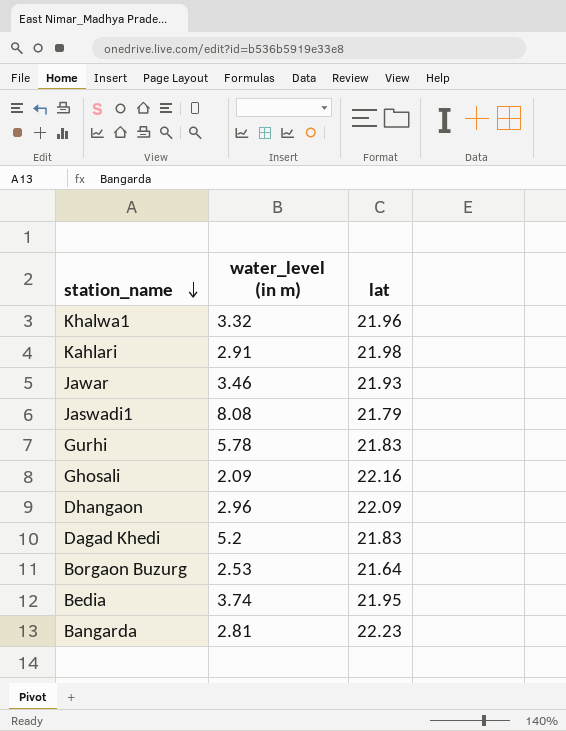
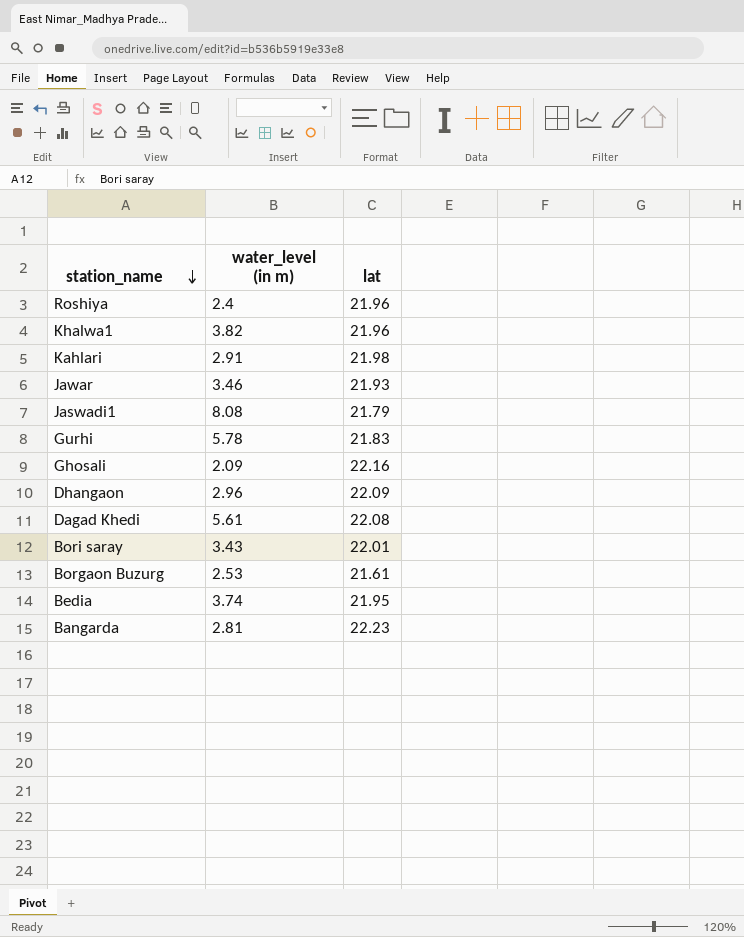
row Roshiya: none -> 2.4 | 21.96
Khalwa1 | water_level (in m): 3.32 -> 3.82
Dagad Khedi | water_level (in m): 5.2 -> 5.61
Dagad Khedi | lat: 21.83 -> 22.08
row Bori saray: none -> 3.43 | 22.01
Borgaon Buzurg | lat: 21.64 -> 21.61

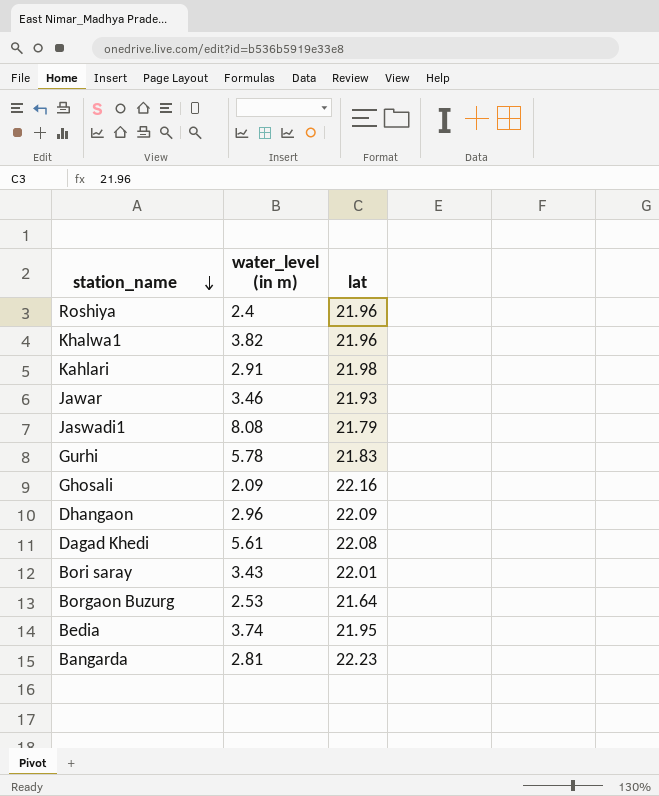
Borgaon Buzurg | lat: 21.61 -> 21.64

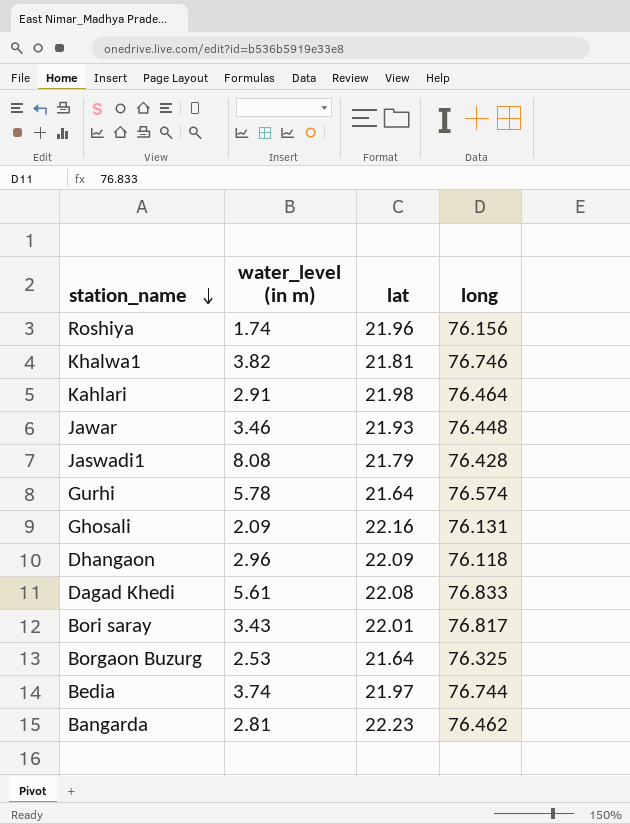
column long | position: none -> 4
Roshiya | water_level (in m): 2.4 -> 1.74
Khalwa1 | lat: 21.96 -> 21.81
Gurhi | lat: 21.83 -> 21.64
Bedia | lat: 21.95 -> 21.97

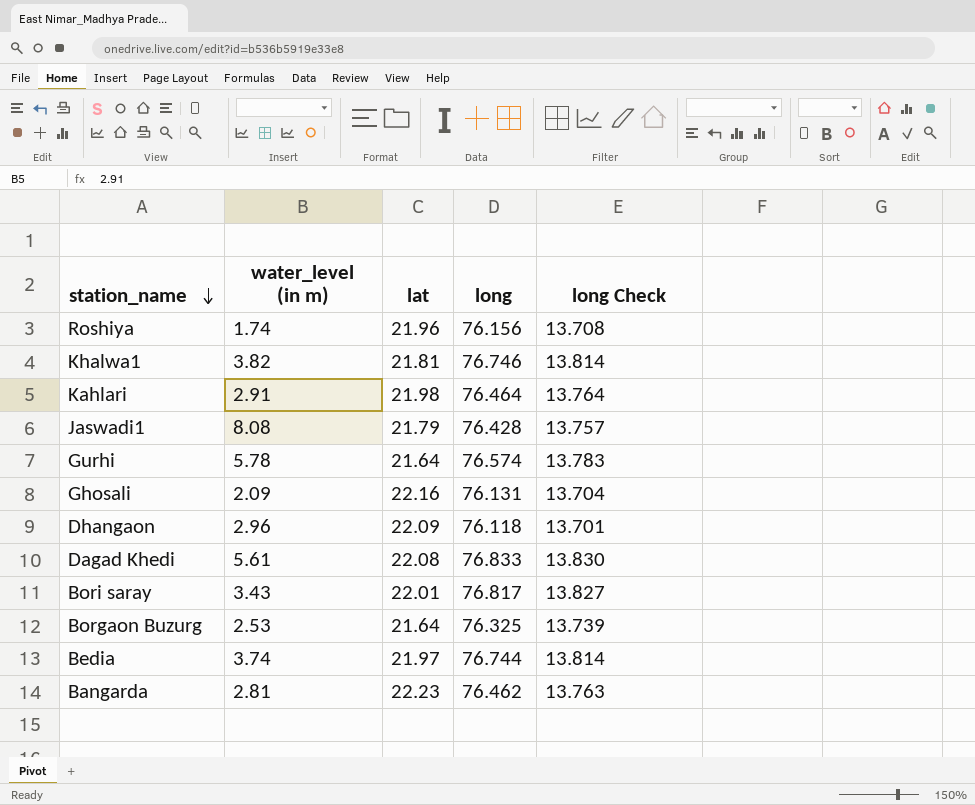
column long Check | formula: none -> [long] * 0.18
row Jawar: 3.46 | 21.93 | 76.448 -> none

